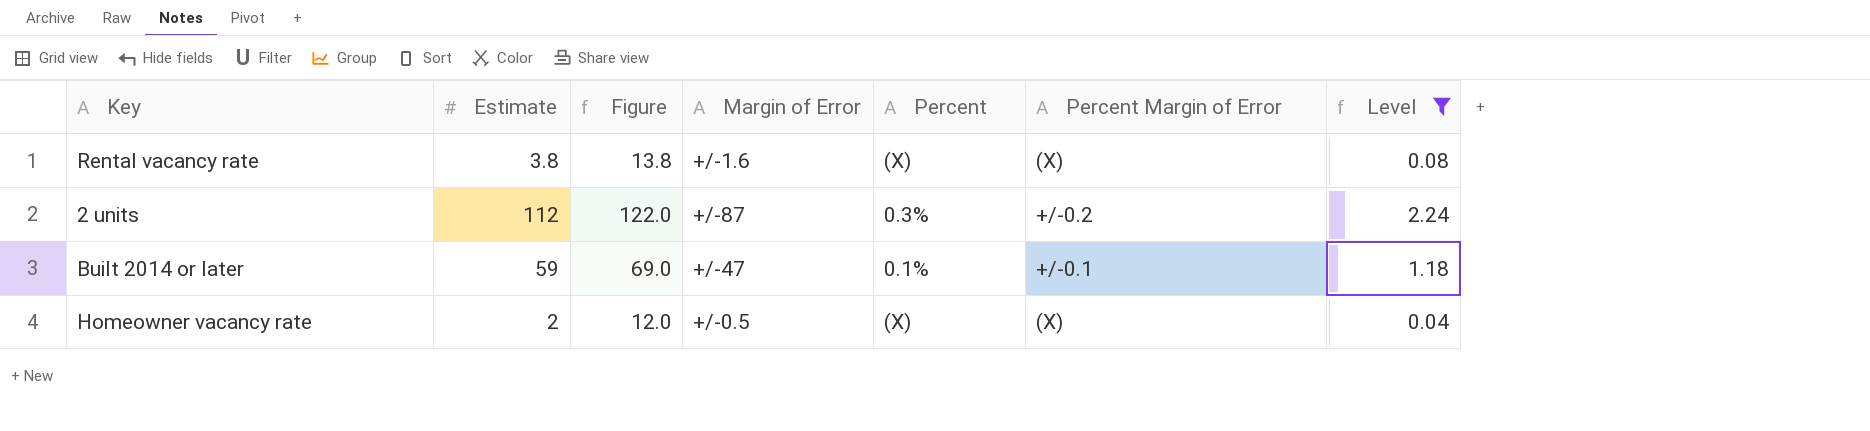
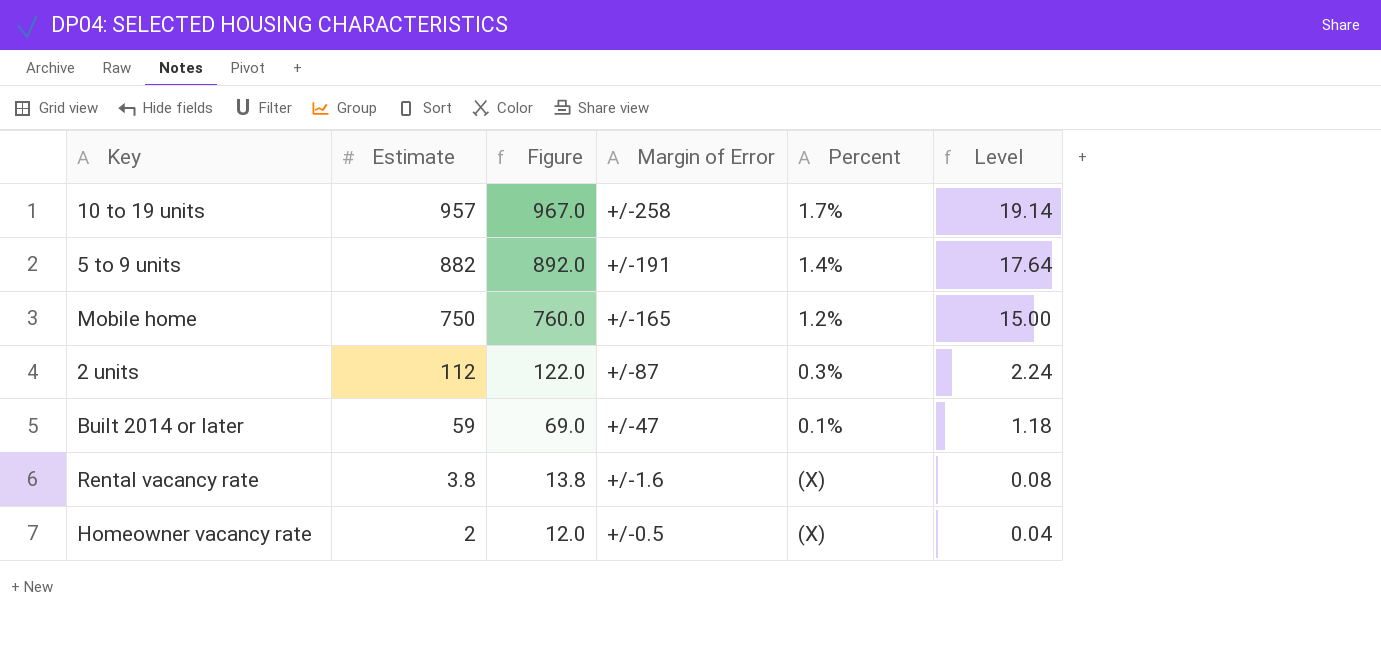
filter: Level <= 2.24 -> none
row order: none -> Estimate descending
column Percent Margin of Error | position: 6 -> none

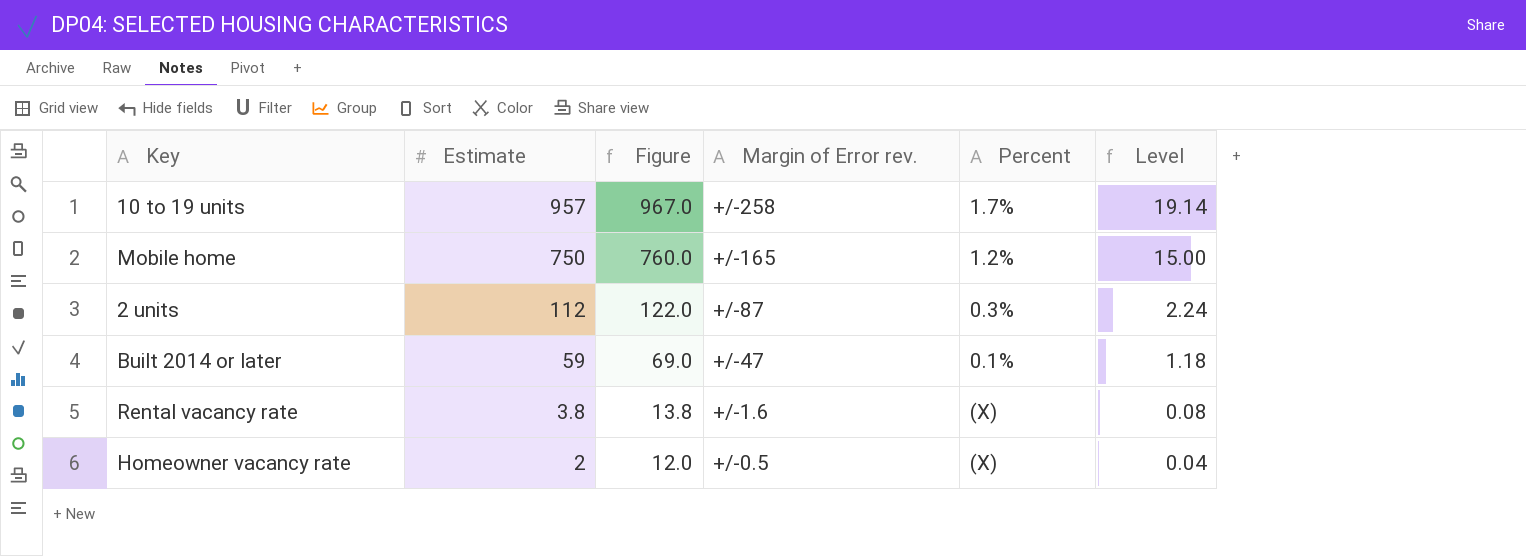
column name: Margin of Error -> Margin of Error rev.
row 5 to 9 units: 882 | 892.0 | +/-191 | 1.4% | 17.64 -> none

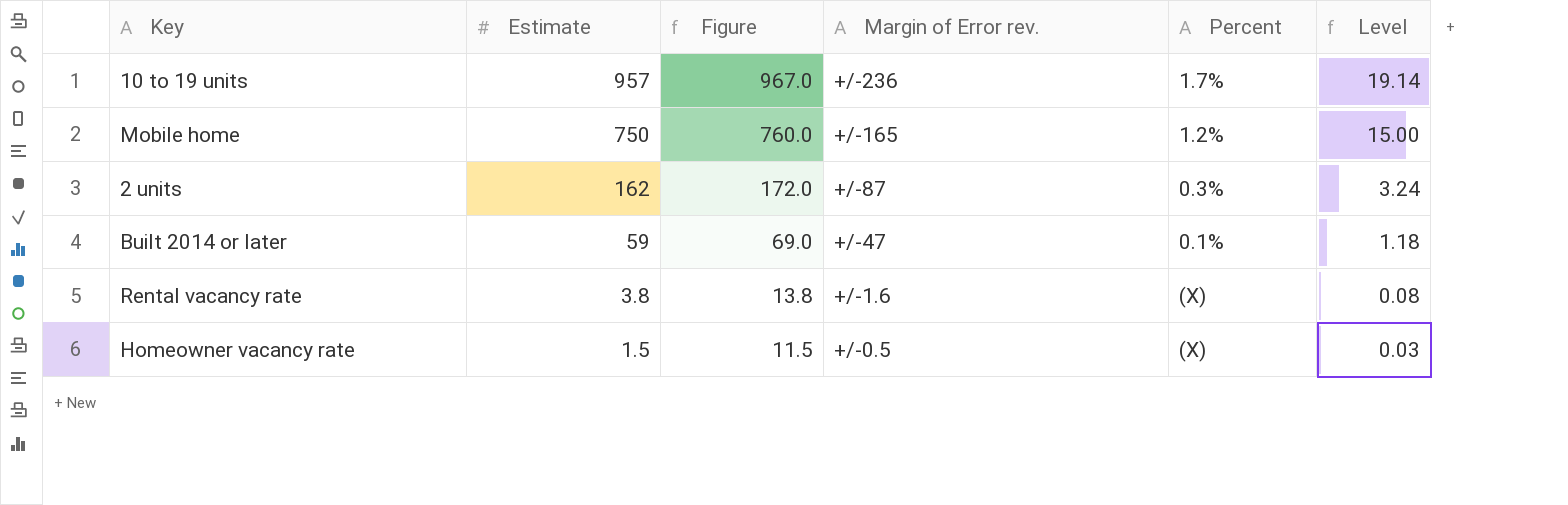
10 to 19 units | Margin of Error rev.: +/-258 -> +/-236
2 units | Estimate: 112 -> 162
2 units | Figure: 122.0 -> 172.0
2 units | Level: 2.24 -> 3.24
Homeowner vacancy rate | Estimate: 2 -> 1.5
Homeowner vacancy rate | Figure: 12.0 -> 11.5
Homeowner vacancy rate | Level: 0.04 -> 0.03

